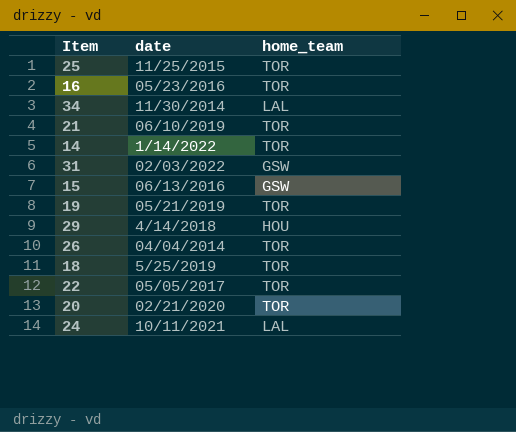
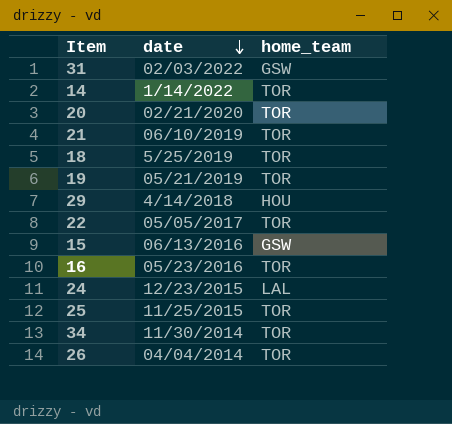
row order: none -> date descending
24 | date: 10/11/2021 -> 12/23/2015
34 | home_team: LAL -> TOR

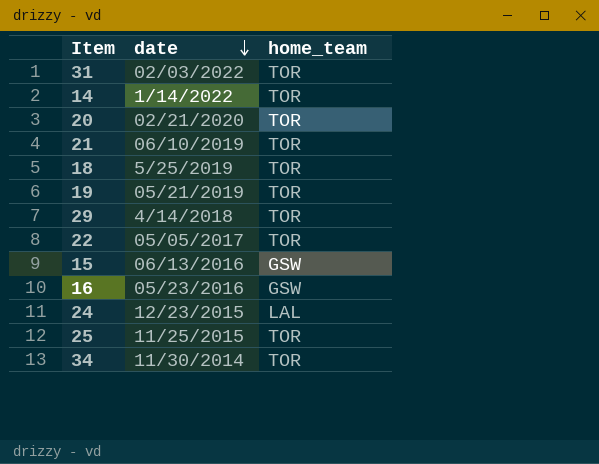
row 26: 04/04/2014 | TOR -> none
31 | home_team: GSW -> TOR
29 | home_team: HOU -> TOR
16 | home_team: TOR -> GSW

